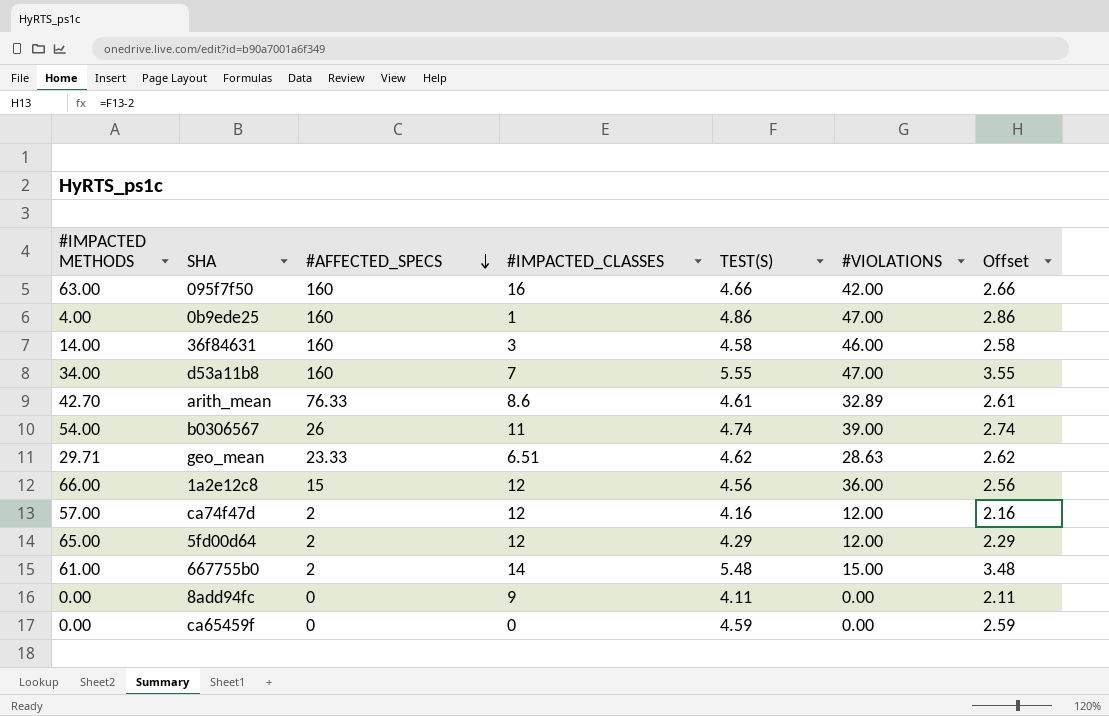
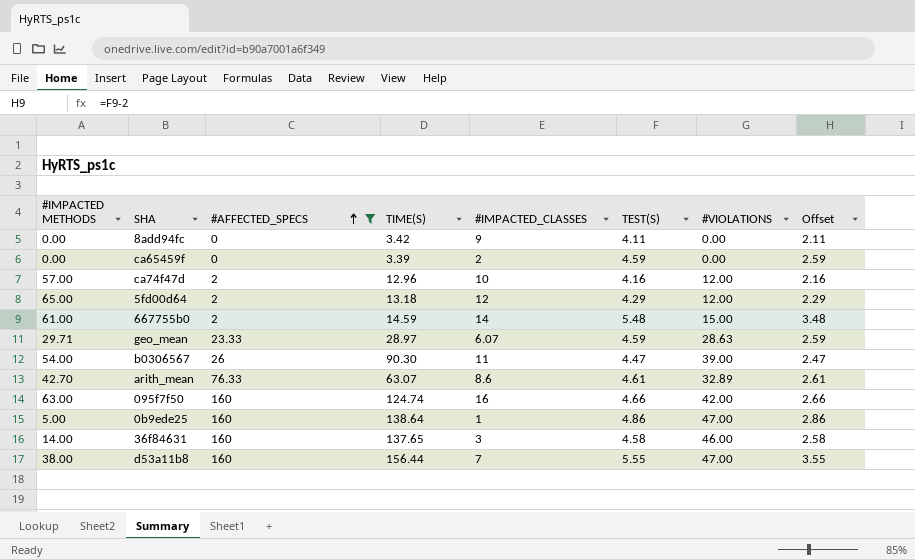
filter: none -> #AFFECTED_SPECS != 15
row order: #AFFECTED_SPECS descending -> #AFFECTED_SPECS ascending
column TIME(S) | position: none -> 4
ca65459f | #IMPACTED_CLASSES: 0 -> 2
ca74f47d | #IMPACTED_CLASSES: 12 -> 10
geo_mean | #IMPACTED_CLASSES: 6.51 -> 6.07
geo_mean | TEST(S): 4.62 -> 4.59
geo_mean | Offset: 2.62 -> 2.59
b0306567 | TEST(S): 4.74 -> 4.47
b0306567 | Offset: 2.74 -> 2.47
0b9ede25 | #IMPACTED METHODS: 4.00 -> 5.00
d53a11b8 | #IMPACTED METHODS: 34.00 -> 38.00

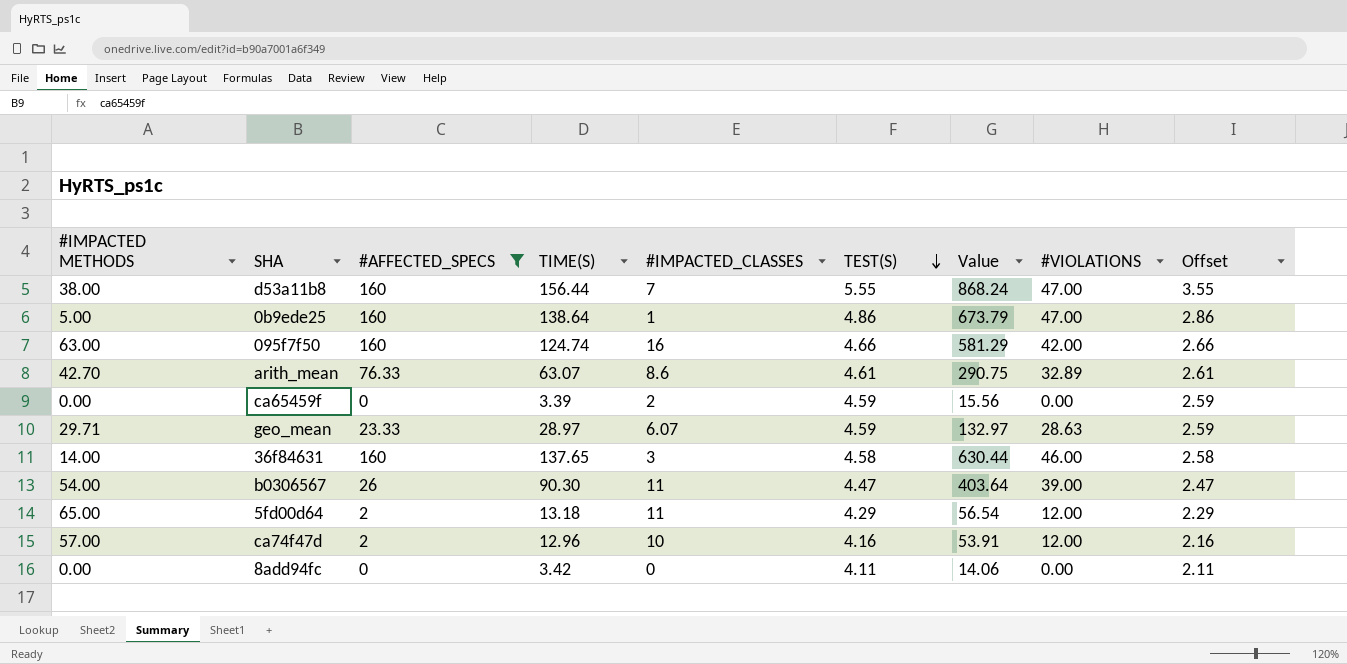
row order: #AFFECTED_SPECS ascending -> TEST(S) descending
column Value | formula: none -> [TIME(S)] * [TEST(S)]
row 667755b0: 61.00 | 2 | 14.59 | 14 | 5.48 | 15.00 | 3.48 -> none
5fd00d64 | #IMPACTED_CLASSES: 12 -> 11
8add94fc | #IMPACTED_CLASSES: 9 -> 0

